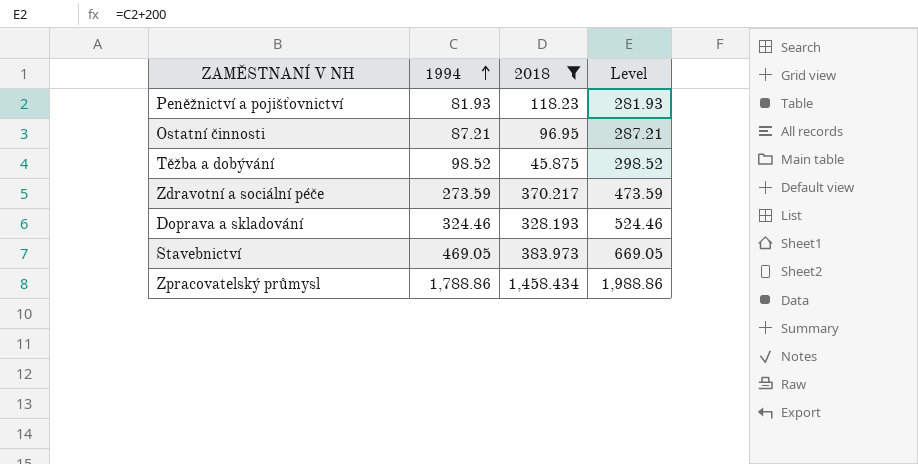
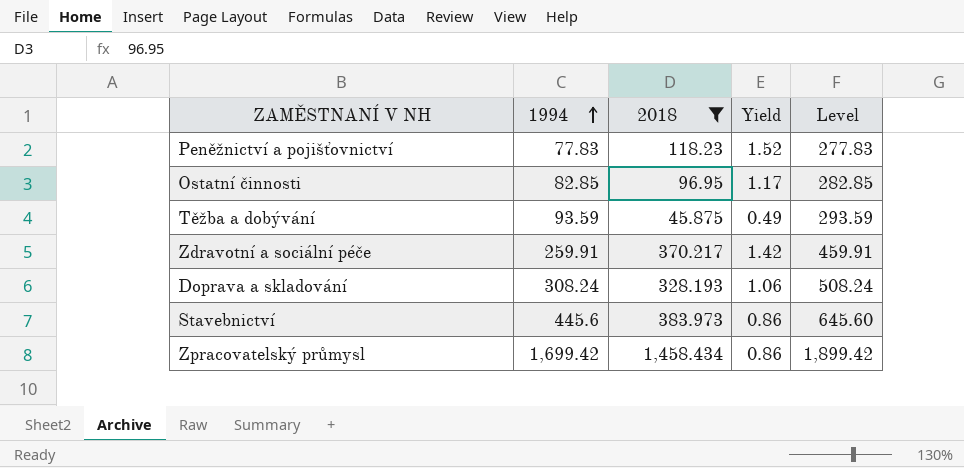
column Yield | formula: none -> [2018] / [1994]
Peněžnictví a pojišťovnictví | 1994: 81.93 -> 77.83
Peněžnictví a pojišťovnictví | Level: 281.93 -> 277.83
Ostatní činnosti | 1994: 87.21 -> 82.85
Ostatní činnosti | Level: 287.21 -> 282.85
Těžba a dobývání | 1994: 98.52 -> 93.59
Těžba a dobývání | Level: 298.52 -> 293.59
Zdravotní a sociální péče | 1994: 273.59 -> 259.91
Zdravotní a sociální péče | Level: 473.59 -> 459.91
Doprava a skladování | 1994: 324.46 -> 308.24
Doprava a skladování | Level: 524.46 -> 508.24
Stavebnictví | 1994: 469.05 -> 445.6
Stavebnictví | Level: 669.05 -> 645.60
Zpracovatelský průmysl | 1994: 1,788.86 -> 1,699.42
Zpracovatelský průmysl | Level: 1,988.86 -> 1,899.42

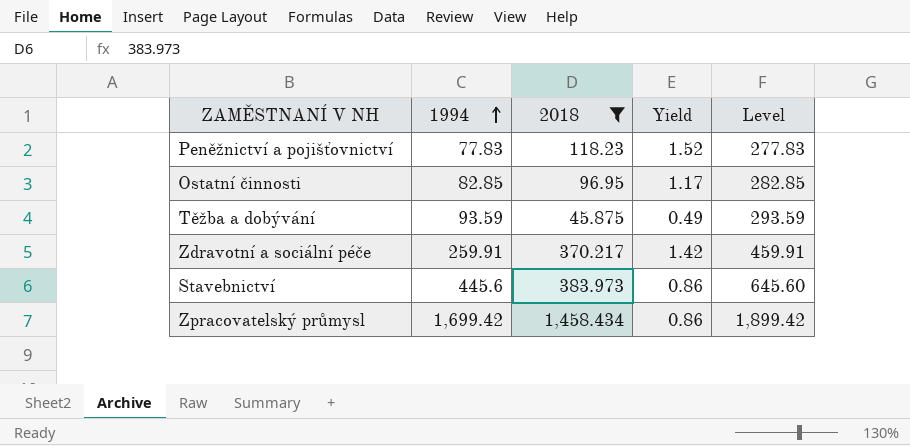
row Doprava a skladování: 308.24 | 328.193 | 1.06 | 508.24 -> none

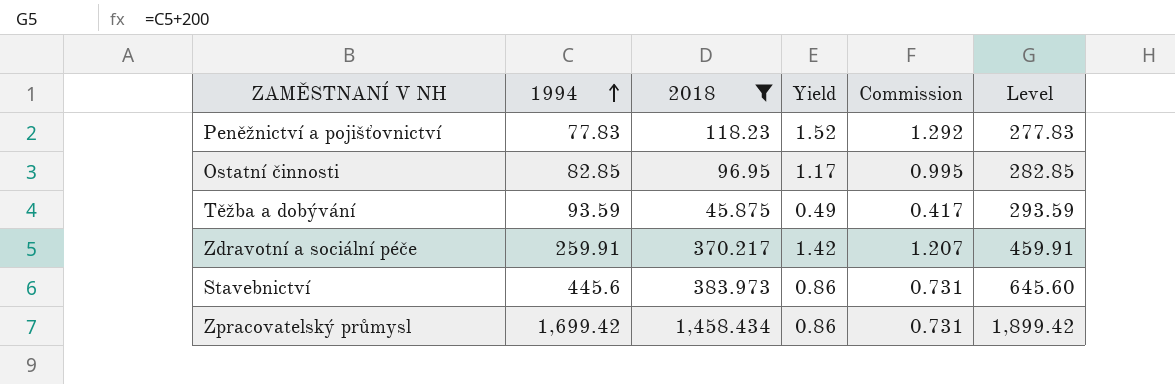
column Commission | formula: none -> [Yield] * 0.85

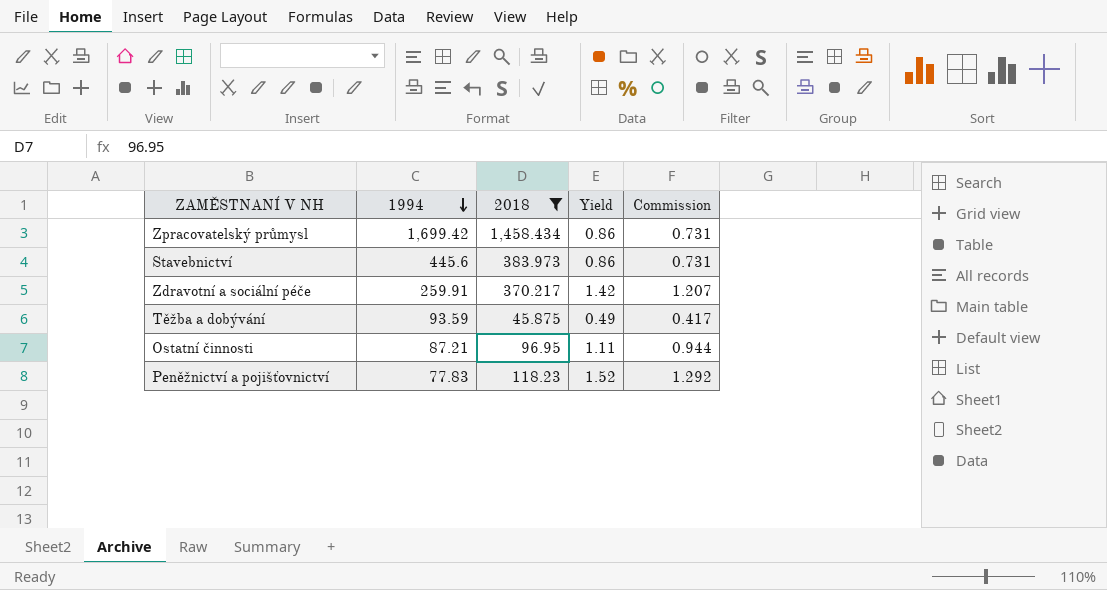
row order: 1994 ascending -> 1994 descending
column Level | formula: [1994] + 200 -> none
Ostatní činnosti | 1994: 82.85 -> 87.21
Ostatní činnosti | Yield: 1.17 -> 1.11
Ostatní činnosti | Commission: 0.995 -> 0.944

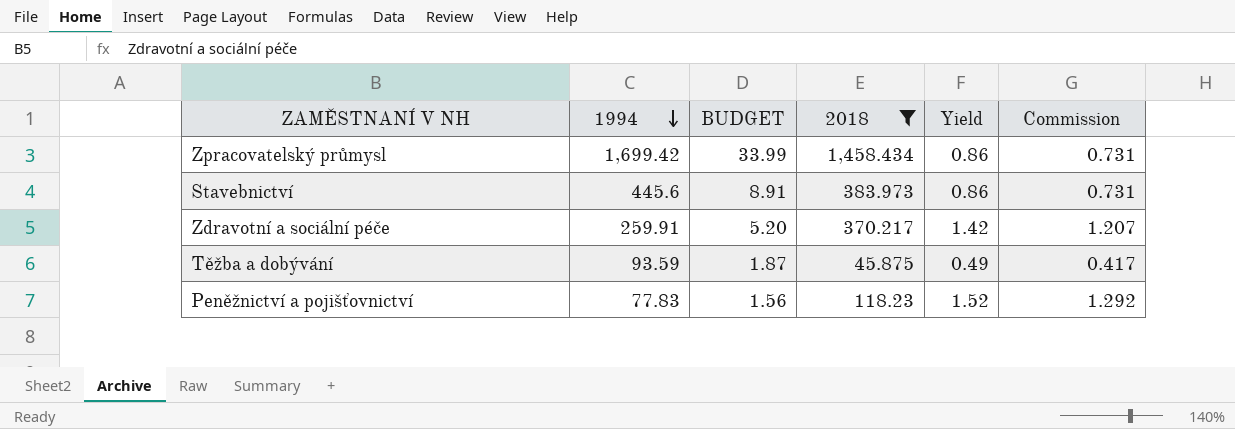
column BUDGET | formula: none -> [1994] * 0.02
row Ostatní činnosti: 87.21 | 96.95 | 1.11 | 0.944 -> none

